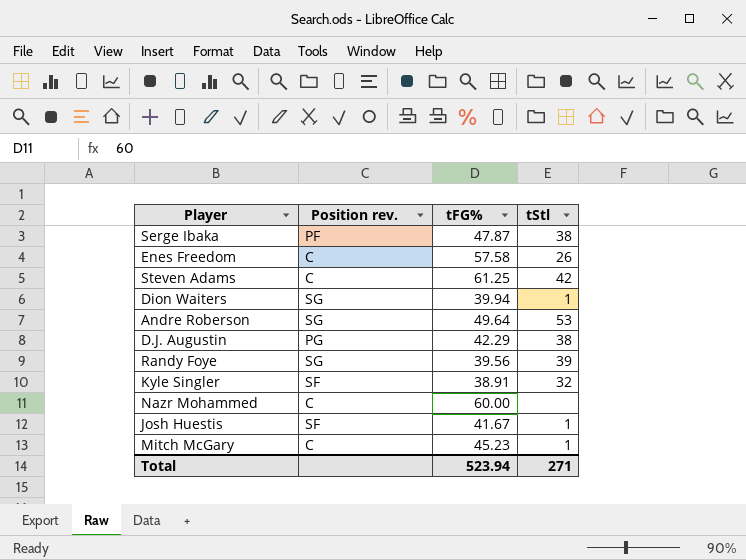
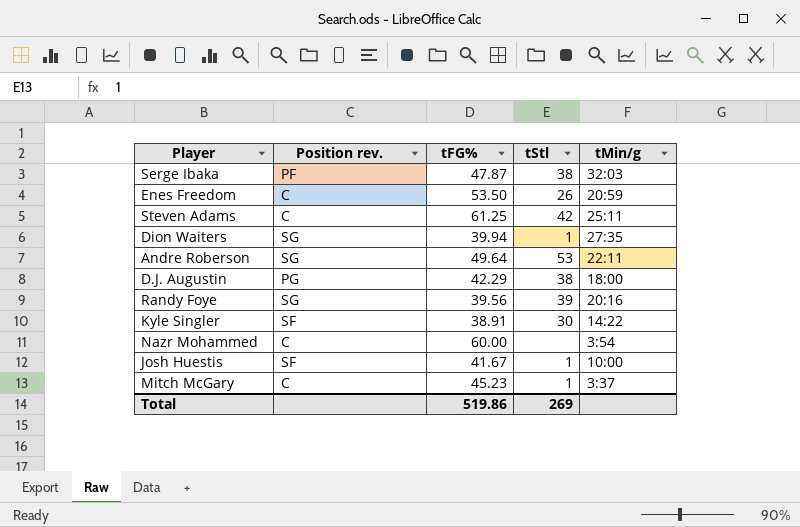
column tMin/g | position: none -> 5
Enes Freedom | tFG%: 57.58 -> 53.50
Kyle Singler | tStl: 32 -> 30
Total | tFG%: 523.94 -> 519.86
Total | tStl: 271 -> 269

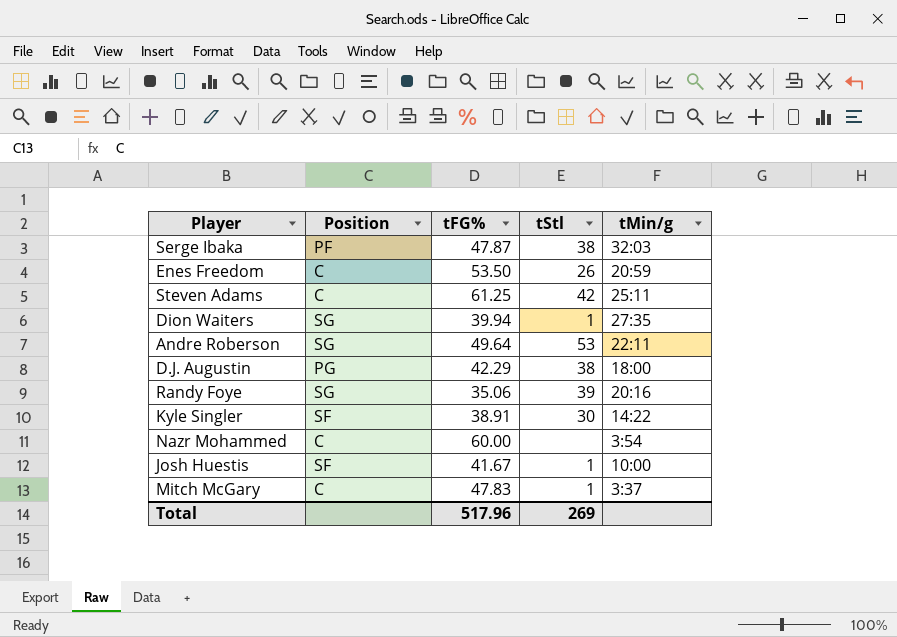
column name: Position rev. -> Position
Randy Foye | tFG%: 39.56 -> 35.06
Mitch McGary | tFG%: 45.23 -> 47.83
Total | tFG%: 519.86 -> 517.96

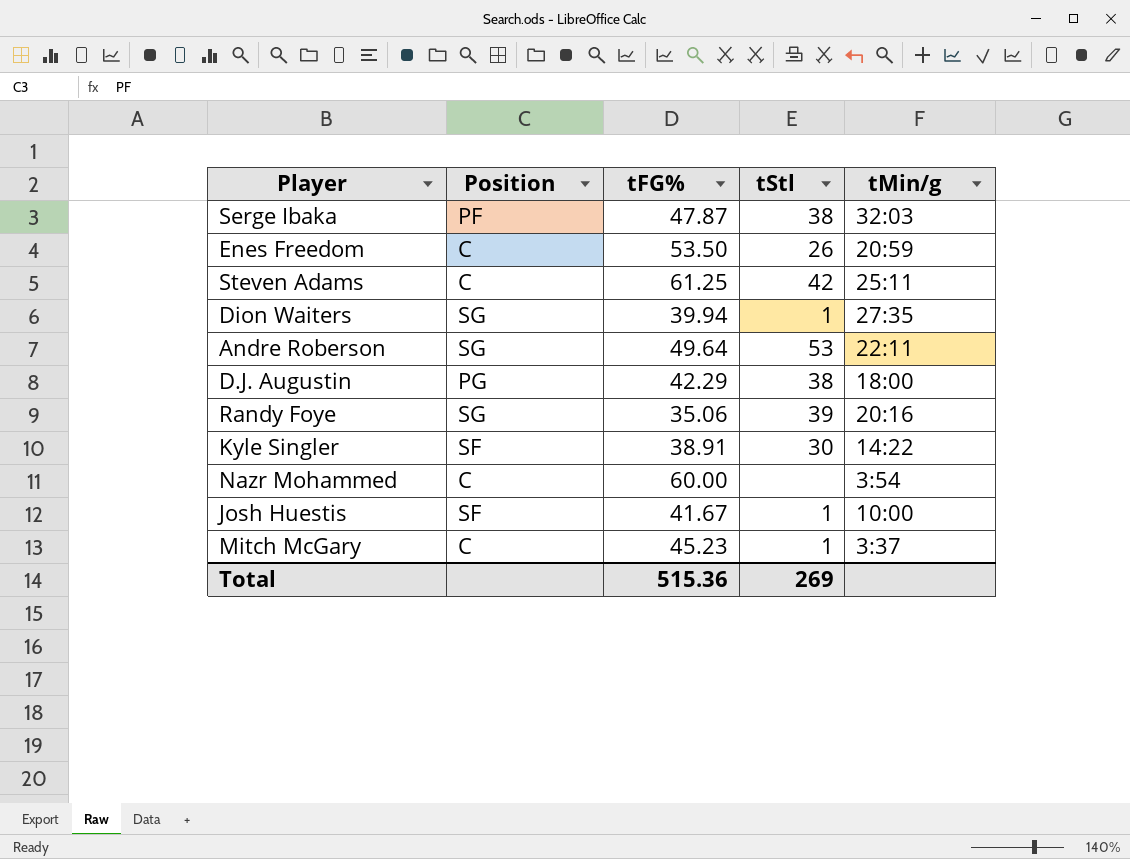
Mitch McGary | tFG%: 47.83 -> 45.23
Total | tFG%: 517.96 -> 515.36

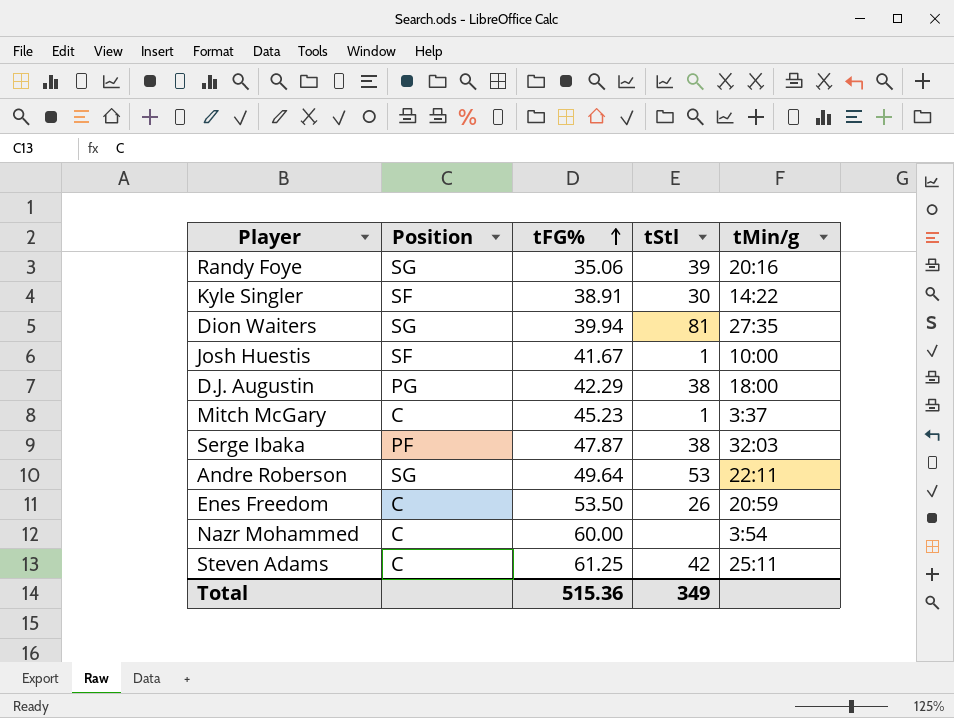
row order: none -> tFG% ascending
Dion Waiters | tStl: 1 -> 81
Total | tStl: 269 -> 349

